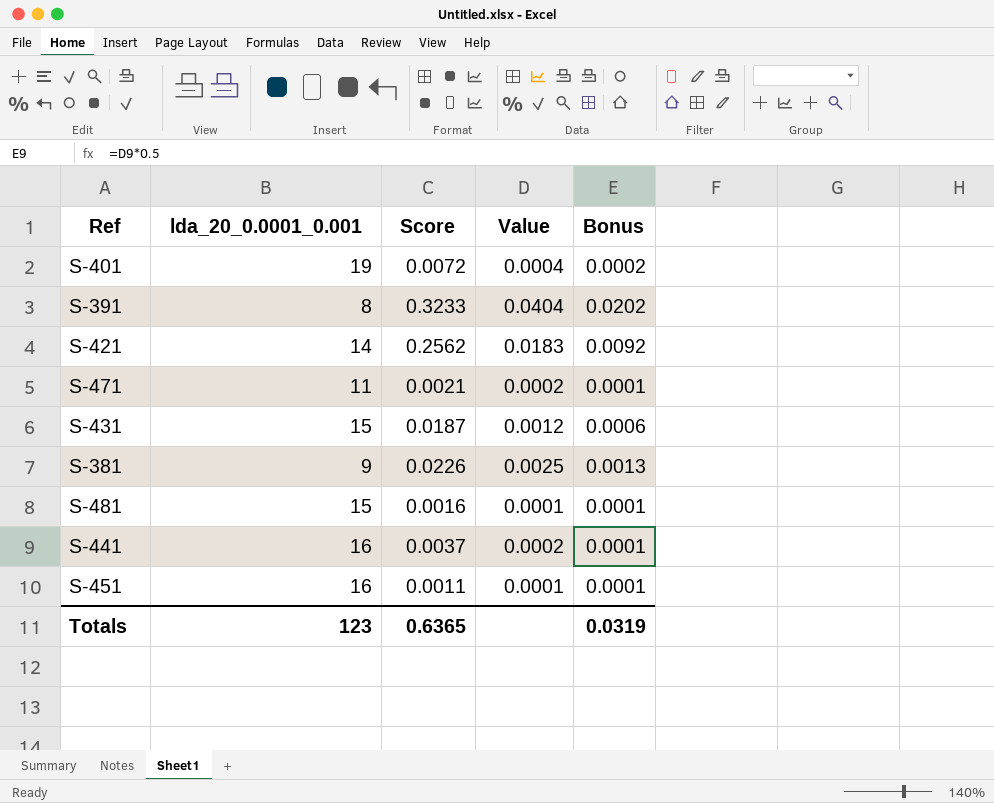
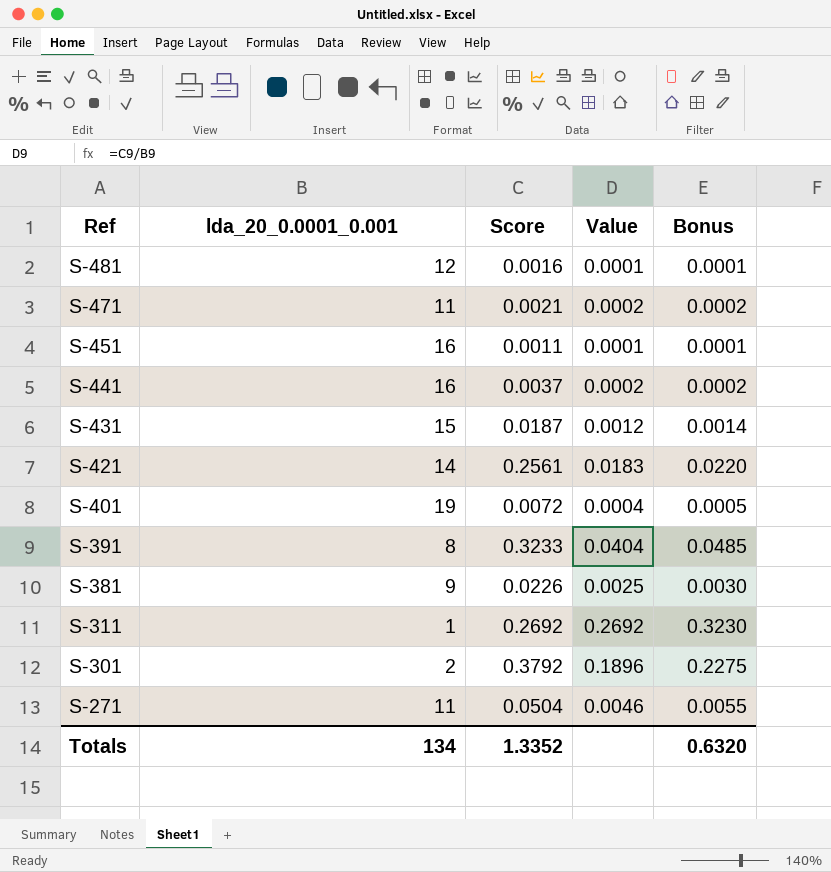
row order: none -> Ref descending
column Bonus | formula: [Value] * 0.5 -> [Value] * 1.2
S-481 | lda_20_0.0001_0.001: 15 -> 12
S-421 | Score: 0.2562 -> 0.2561
row S-311: none -> 1 | 0.2692 | 0.2692 | 0.3230
row S-301: none -> 2 | 0.3792 | 0.1896 | 0.2275
row S-271: none -> 11 | 0.0504 | 0.0046 | 0.0055
Totals | lda_20_0.0001_0.001: 123 -> 134
Totals | Score: 0.6365 -> 1.3352
Totals | Bonus: 0.0319 -> 0.6320

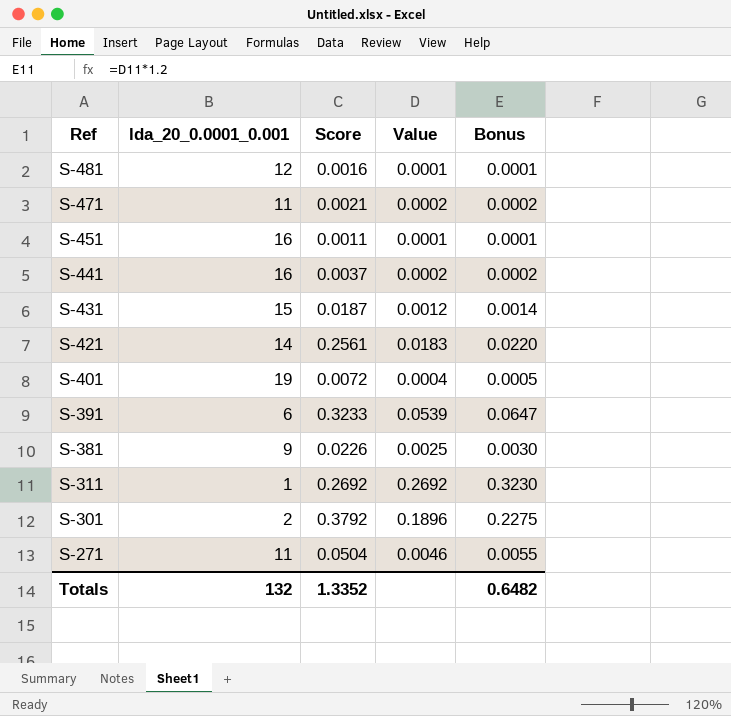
S-391 | lda_20_0.0001_0.001: 8 -> 6
S-391 | Value: 0.0404 -> 0.0539
S-391 | Bonus: 0.0485 -> 0.0647
Totals | lda_20_0.0001_0.001: 134 -> 132
Totals | Bonus: 0.6320 -> 0.6482

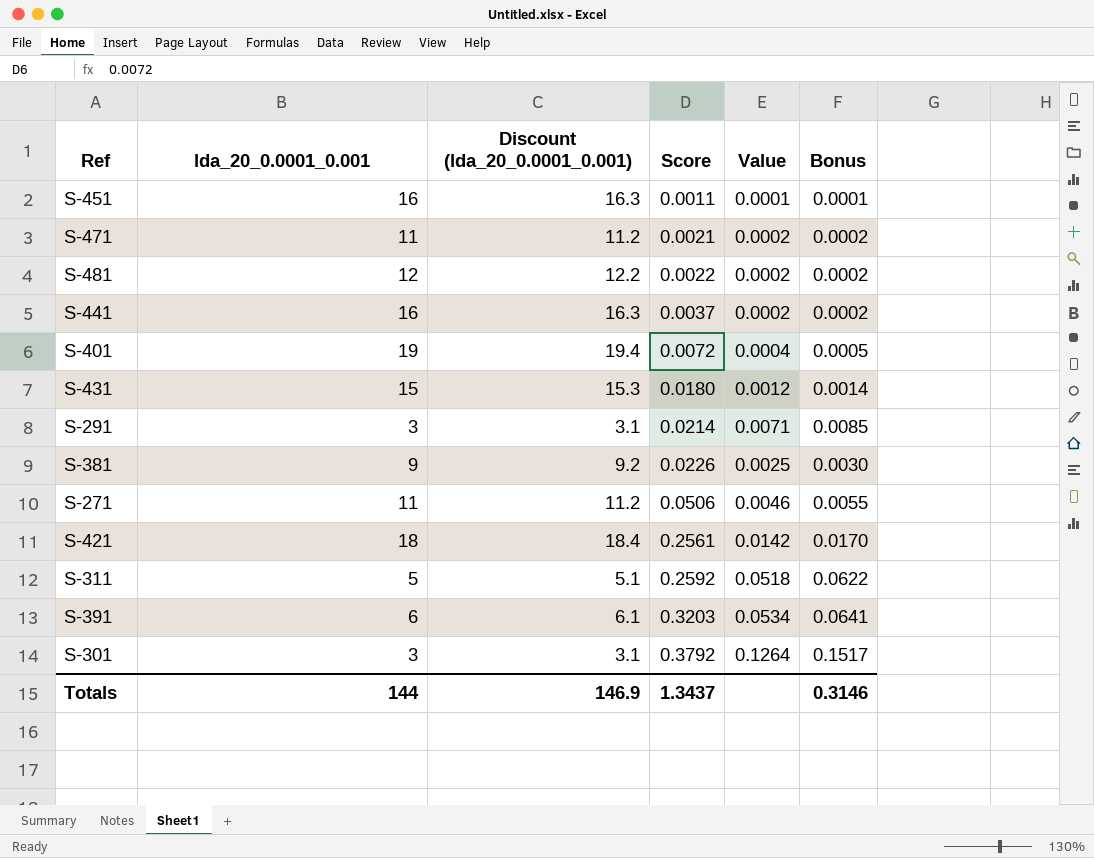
row order: Ref descending -> Score ascending
column Discount (lda_20_0.0001_0.001) | formula: none -> [lda_20_0.0001_0.001] * 1.02
S-481 | Score: 0.0016 -> 0.0022
S-481 | Value: 0.0001 -> 0.0002
S-481 | Bonus: 0.0001 -> 0.0002
S-431 | Score: 0.0187 -> 0.0180
row S-291: none -> 3 | 3.1 | 0.0214 | 0.0071 | 0.0085
S-271 | Score: 0.0504 -> 0.0506
S-421 | lda_20_0.0001_0.001: 14 -> 18
S-421 | Value: 0.0183 -> 0.0142
S-421 | Bonus: 0.0220 -> 0.0170
S-311 | lda_20_0.0001_0.001: 1 -> 5
S-311 | Score: 0.2692 -> 0.2592
S-311 | Value: 0.2692 -> 0.0518
S-311 | Bonus: 0.3230 -> 0.0622
S-391 | Score: 0.3233 -> 0.3203
S-391 | Value: 0.0539 -> 0.0534
S-391 | Bonus: 0.0647 -> 0.0641
S-301 | lda_20_0.0001_0.001: 2 -> 3
S-301 | Value: 0.1896 -> 0.1264
S-301 | Bonus: 0.2275 -> 0.1517
Totals | lda_20_0.0001_0.001: 132 -> 144
Totals | Score: 1.3352 -> 1.3437
Totals | Bonus: 0.6482 -> 0.3146

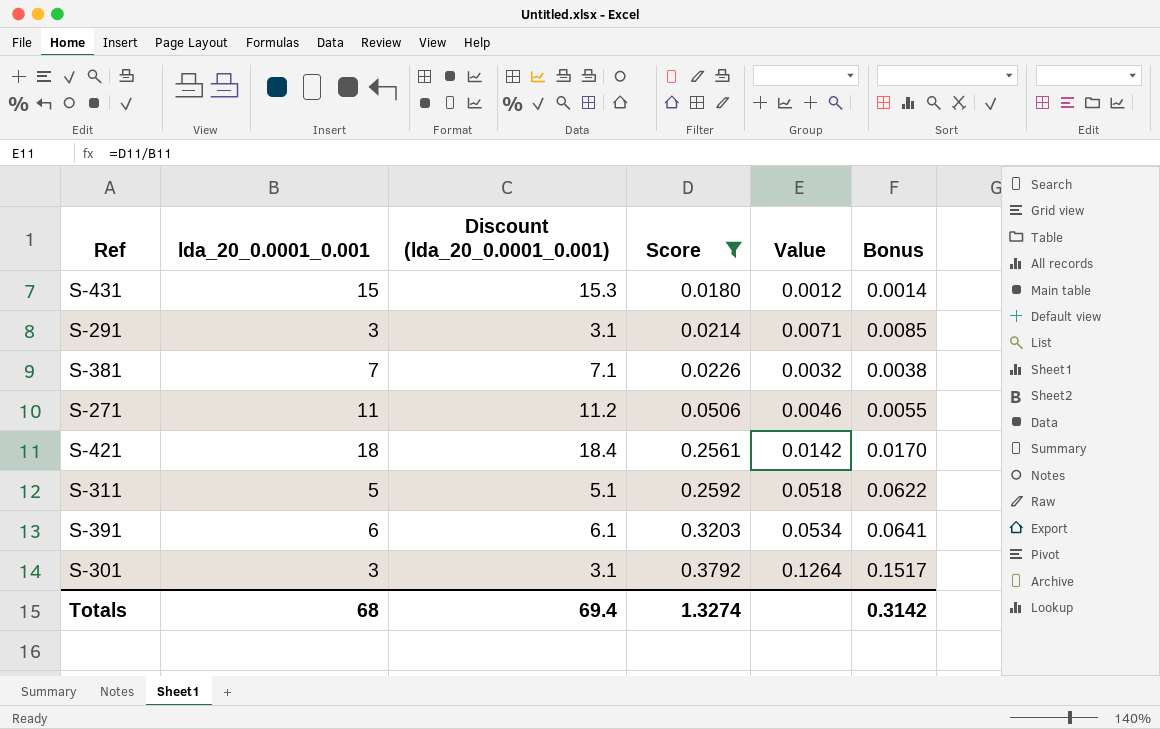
filter: none -> Score >= 0.0180
S-381 | lda_20_0.0001_0.001: 9 -> 7
S-381 | Discount (lda_20_0.0001_0.001): 9.2 -> 7.1
S-381 | Value: 0.0025 -> 0.0032
S-381 | Bonus: 0.0030 -> 0.0038
Totals | lda_20_0.0001_0.001: 144 -> 68
Totals | Discount (lda_20_0.0001_0.001): 146.9 -> 69.4
Totals | Score: 1.3437 -> 1.3274
Totals | Bonus: 0.3146 -> 0.3142

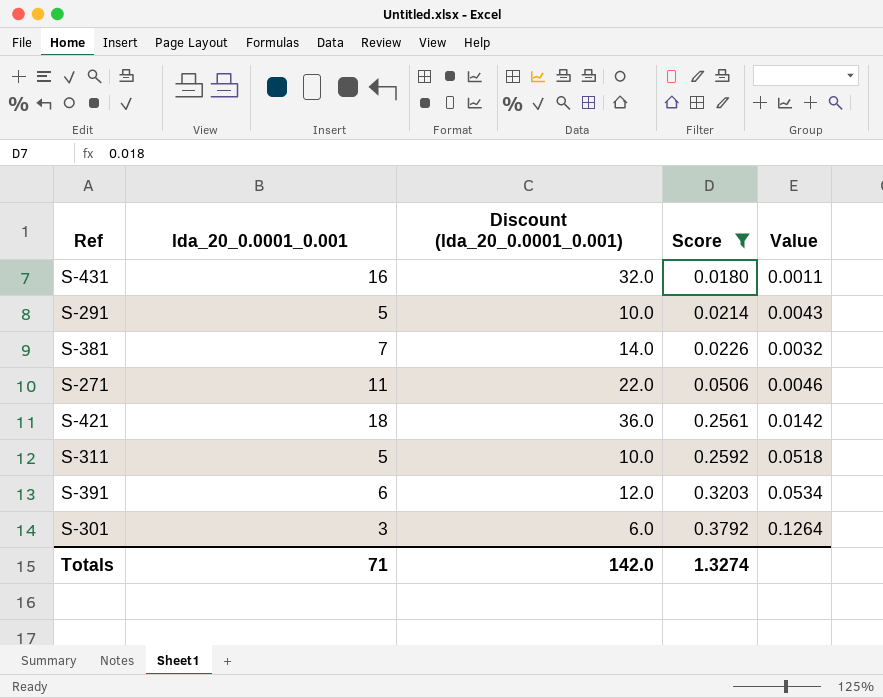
column Bonus | formula: [Value] * 1.2 -> none
column Discount (lda_20_0.0001_0.001) | formula: [lda_20_0.0001_0.001] * 1.02 -> [lda_20_0.0001_0.001] * 2
S-431 | lda_20_0.0001_0.001: 15 -> 16
S-431 | Value: 0.0012 -> 0.0011
S-291 | lda_20_0.0001_0.001: 3 -> 5
S-291 | Value: 0.0071 -> 0.0043
Totals | lda_20_0.0001_0.001: 68 -> 71
Totals | Discount (lda_20_0.0001_0.001): 69.4 -> 142.0

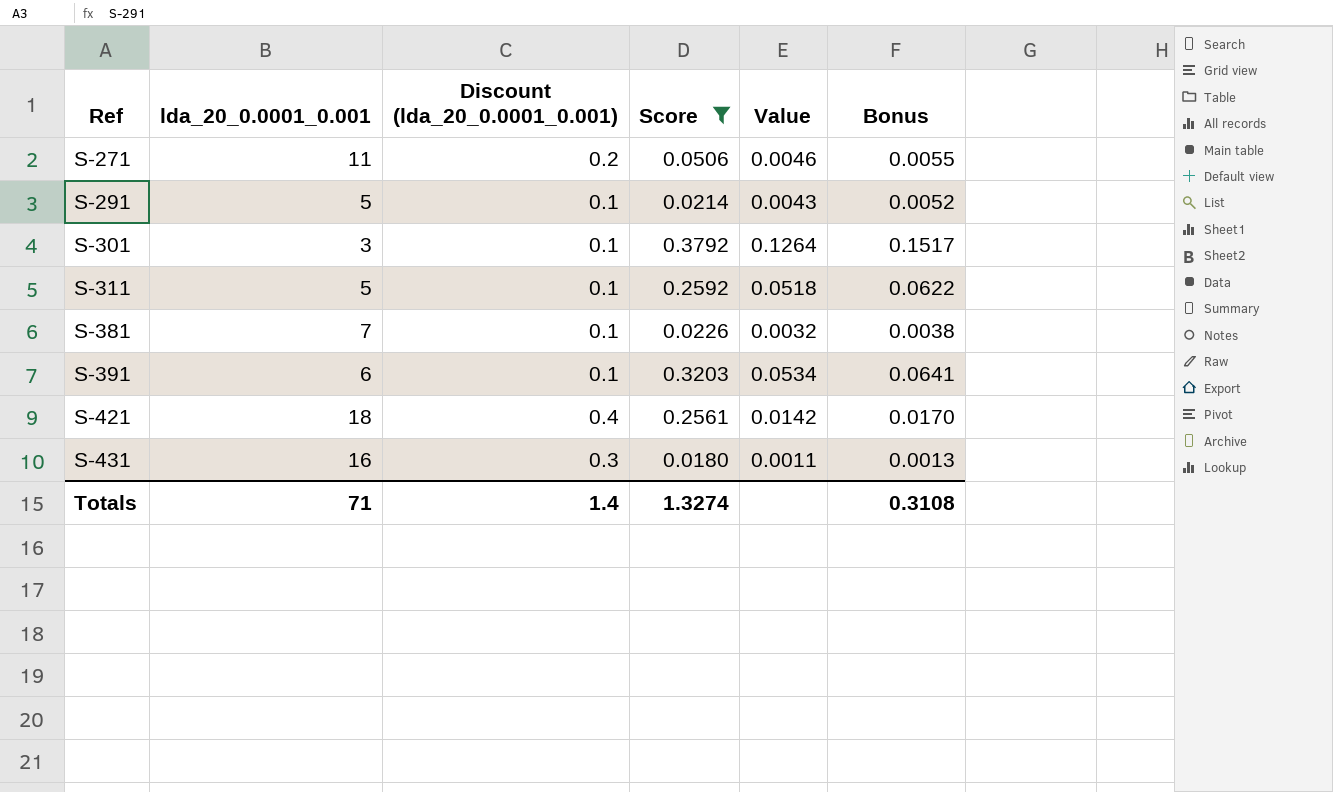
row order: Score ascending -> Ref ascending
column Discount (lda_20_0.0001_0.001) | formula: [lda_20_0.0001_0.001] * 2 -> [lda_20_0.0001_0.001] * 0.02
column Bonus | formula: none -> [Value] * 1.2
Totals | Discount (lda_20_0.0001_0.001): 142.0 -> 1.4

